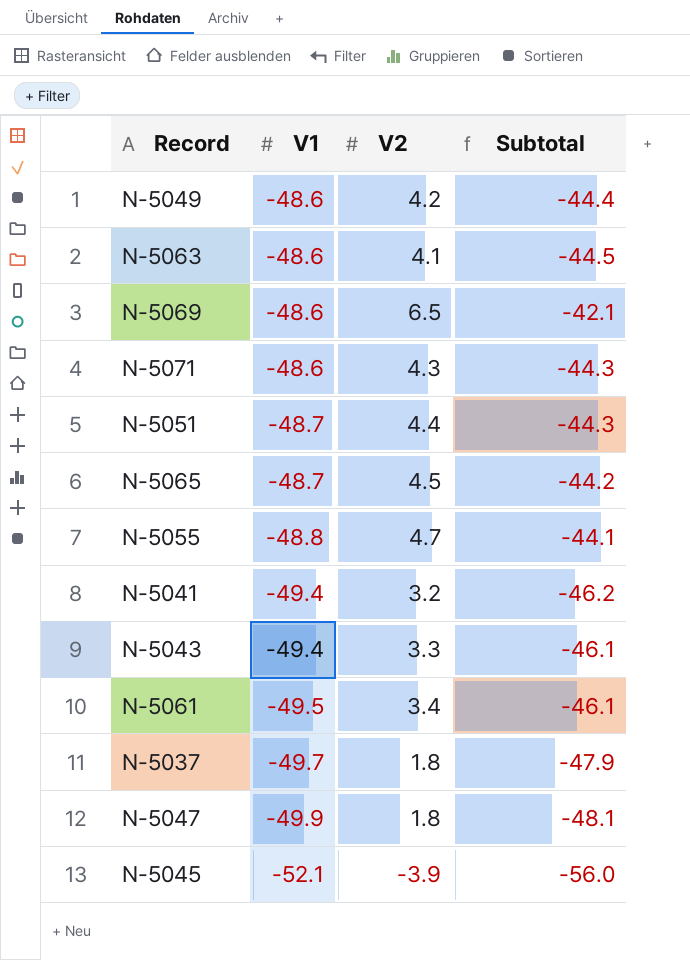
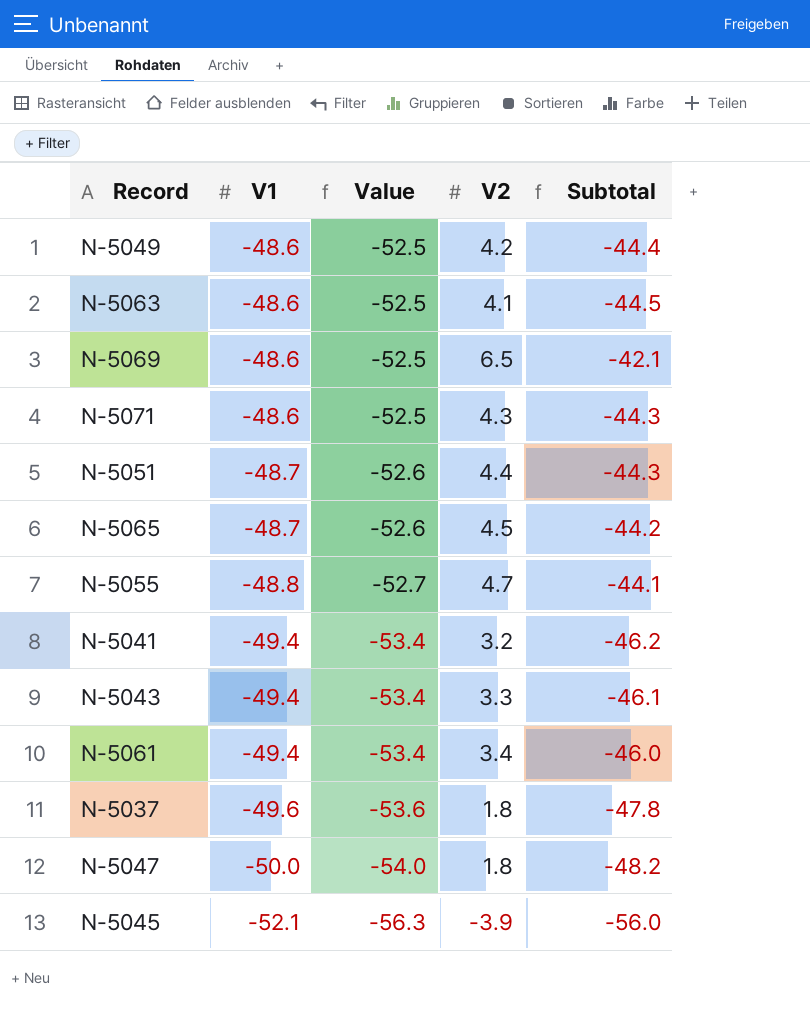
column Value | formula: none -> [V1] * 1.08
N-5061 | V1: -49.5 -> -49.4
N-5061 | Subtotal: -46.1 -> -46.0
N-5037 | V1: -49.7 -> -49.6
N-5037 | Subtotal: -47.9 -> -47.8
N-5047 | V1: -49.9 -> -50.0
N-5047 | Subtotal: -48.1 -> -48.2

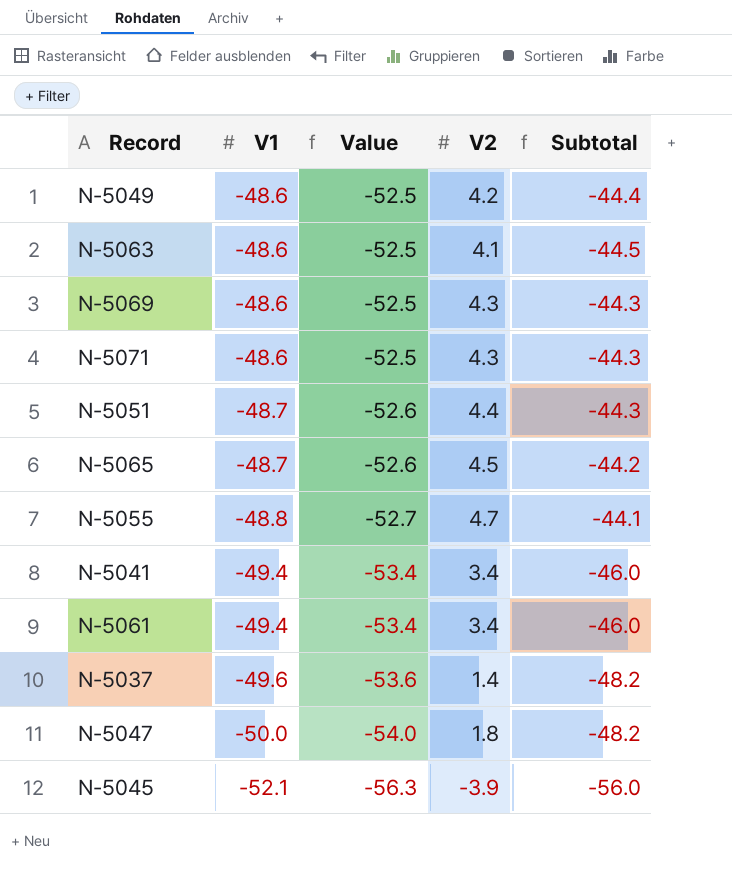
row N-5043: -49.4 | -53.4 | 3.3 | -46.1 -> none
N-5069 | V2: 6.5 -> 4.3
N-5069 | Subtotal: -42.1 -> -44.3
N-5041 | V2: 3.2 -> 3.4
N-5041 | Subtotal: -46.2 -> -46.0
N-5037 | V2: 1.8 -> 1.4
N-5037 | Subtotal: -47.8 -> -48.2

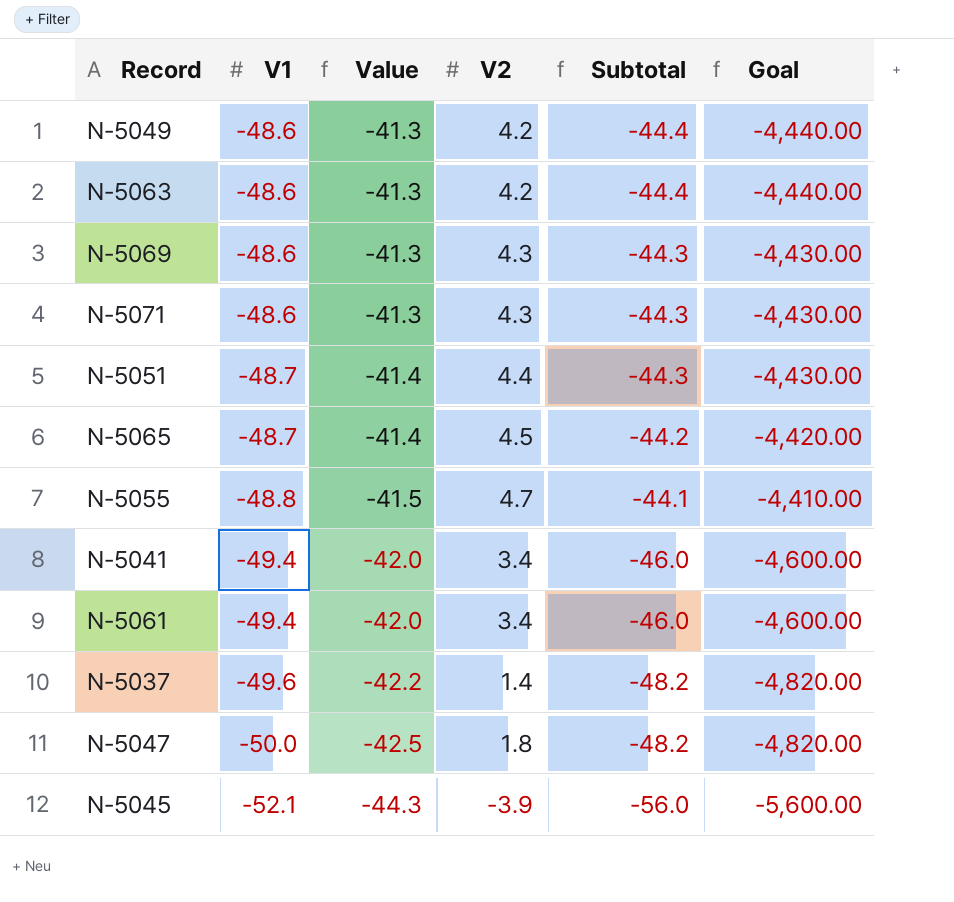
column Value | formula: [V1] * 1.08 -> [V1] * 0.85
column Goal | formula: none -> [Subtotal] * 100
N-5063 | V2: 4.1 -> 4.2
N-5063 | Subtotal: -44.5 -> -44.4

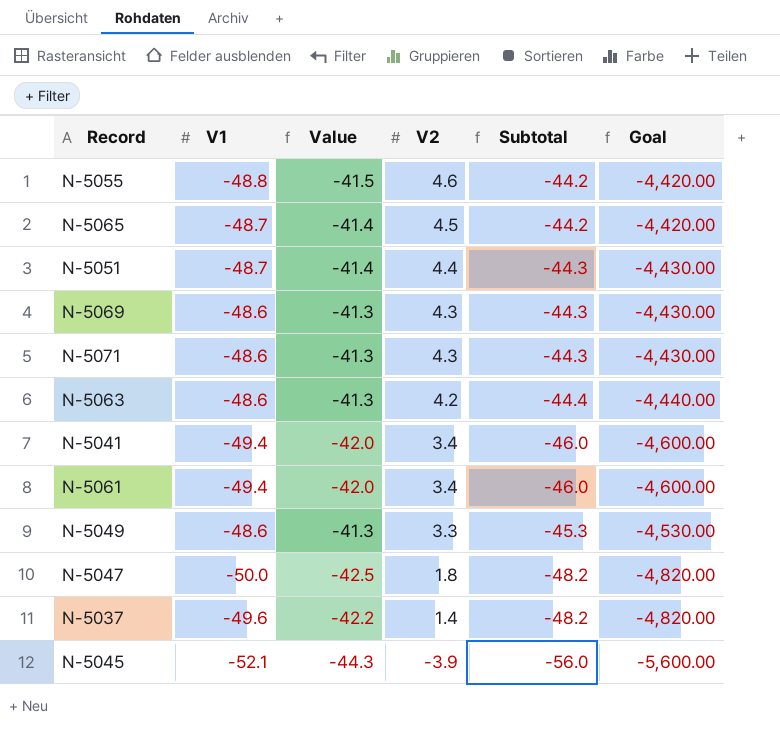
row order: V1 descending -> V2 descending
N-5055 | V2: 4.7 -> 4.6
N-5055 | Subtotal: -44.1 -> -44.2
N-5055 | Goal: -4,410.00 -> -4,420.00
N-5049 | V2: 4.2 -> 3.3
N-5049 | Subtotal: -44.4 -> -45.3
N-5049 | Goal: -4,440.00 -> -4,530.00

